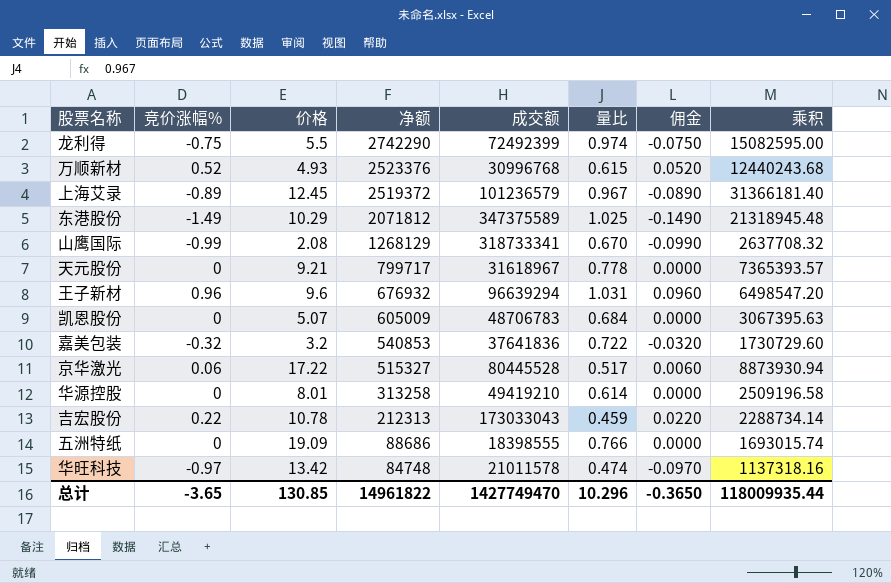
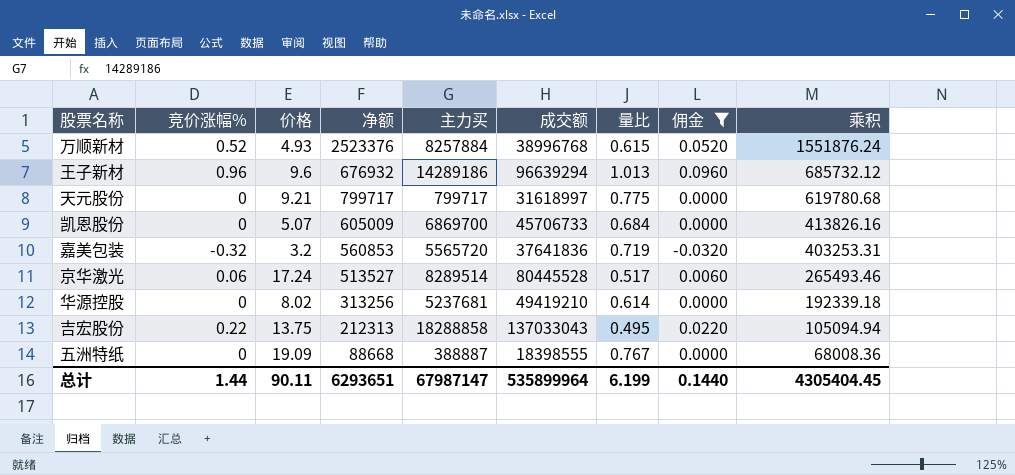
filter: none -> 佣金 >= -0.0320
row order: 净额 descending -> 乘积 descending
column 主力买 | position: none -> 5
column 乘积 | formula: [价格] * [净额] -> [净额] * [量比]
万顺新材 | 成交额: 30996768 -> 38996768
王子新材 | 量比: 1.031 -> 1.013
天元股份 | 成交额: 31618967 -> 31618997
天元股份 | 量比: 0.778 -> 0.775
凯恩股份 | 成交额: 48706783 -> 45706733
嘉美包装 | 净额: 540853 -> 560853
嘉美包装 | 量比: 0.722 -> 0.719
京华激光 | 价格: 17.22 -> 17.24
京华激光 | 净额: 515327 -> 513527
华源控股 | 价格: 8.01 -> 8.02
华源控股 | 净额: 313258 -> 313256
吉宏股份 | 价格: 10.78 -> 13.75
吉宏股份 | 成交额: 173033043 -> 137033043
吉宏股份 | 量比: 0.459 -> 0.495
五洲特纸 | 净额: 88686 -> 88668
五洲特纸 | 量比: 0.766 -> 0.767
总计 | 竞价涨幅%: -3.65 -> 1.44
总计 | 价格: 130.85 -> 90.11
总计 | 净额: 14961822 -> 6293651
总计 | 成交额: 1427749470 -> 535899964
总计 | 量比: 10.296 -> 6.199
总计 | 佣金: -0.3650 -> 0.1440
总计 | 乘积: 118009935.44 -> 4305404.45

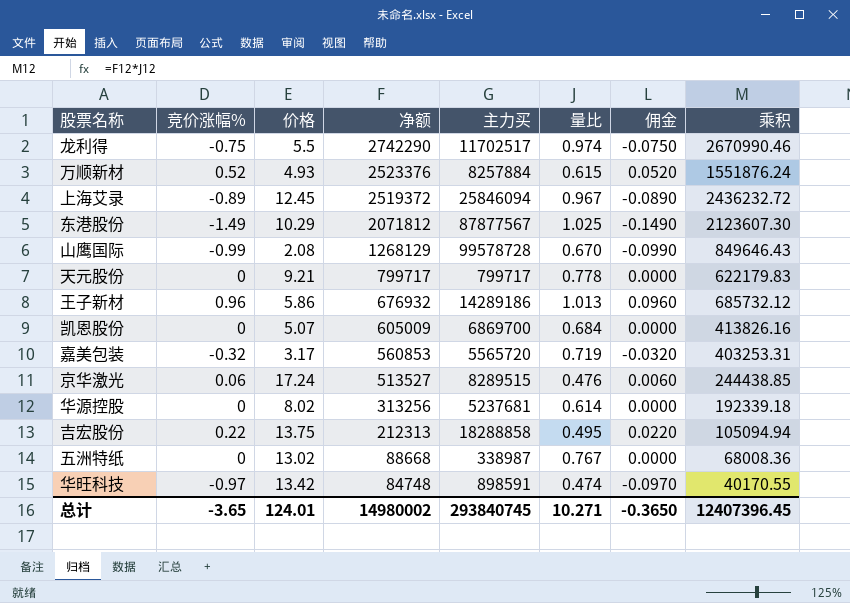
filter: 佣金 >= -0.0320 -> none
row order: 乘积 descending -> 净额 descending
column 成交额 | position: 6 -> none
天元股份 | 量比: 0.775 -> 0.778
天元股份 | 乘积: 619780.68 -> 622179.83
王子新材 | 价格: 9.6 -> 5.86
嘉美包装 | 价格: 3.2 -> 3.17
京华激光 | 主力买: 8289514 -> 8289515
京华激光 | 量比: 0.517 -> 0.476
京华激光 | 乘积: 265493.46 -> 244438.85
五洲特纸 | 价格: 19.09 -> 13.02
五洲特纸 | 主力买: 388887 -> 338987
总计 | 竞价涨幅%: 1.44 -> -3.65
总计 | 价格: 90.11 -> 124.01
总计 | 净额: 6293651 -> 14980002
总计 | 主力买: 67987147 -> 293840745
总计 | 量比: 6.199 -> 10.271
总计 | 佣金: 0.1440 -> -0.3650
总计 | 乘积: 4305404.45 -> 12407396.45

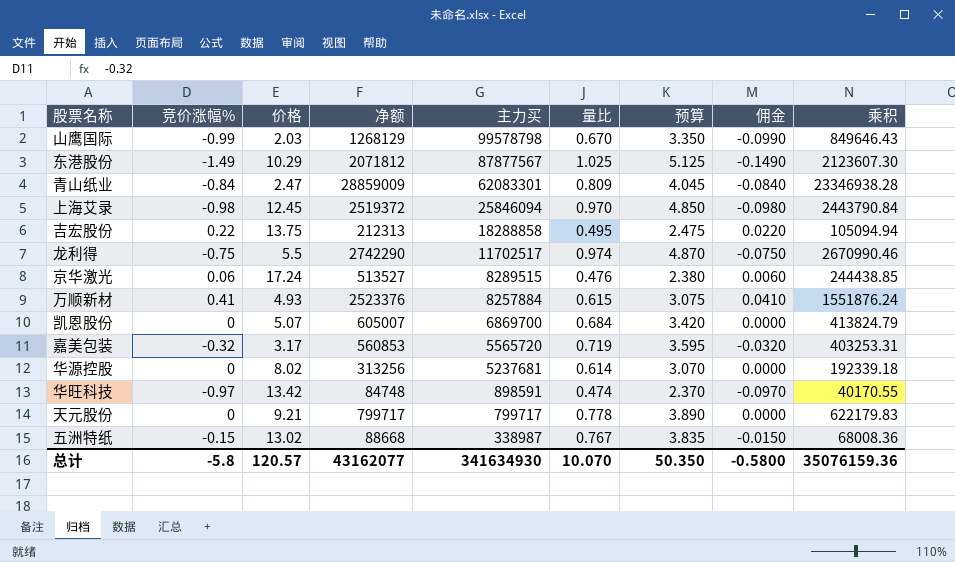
row order: 净额 descending -> 主力买 descending
column 预算 | formula: none -> [量比] * 5
row 王子新材: 0.96 | 5.86 | 676932 | 14289186 | 1.013 | 0.0960 | 685732.12 -> none
山鹰国际 | 价格: 2.08 -> 2.03
山鹰国际 | 主力买: 99578728 -> 99578798
row 青山纸业: none -> -0.84 | 2.47 | 28859009 | 62083301 | 0.809 | 4.045 | -0.0840 | 23346938.28
上海艾录 | 竞价涨幅%: -0.89 -> -0.98
上海艾录 | 量比: 0.967 -> 0.970
上海艾录 | 佣金: -0.0890 -> -0.0980
上海艾录 | 乘积: 2436232.72 -> 2443790.84
万顺新材 | 竞价涨幅%: 0.52 -> 0.41
万顺新材 | 佣金: 0.0520 -> 0.0410
凯恩股份 | 净额: 605009 -> 605007
凯恩股份 | 乘积: 413826.16 -> 413824.79
五洲特纸 | 竞价涨幅%: 0 -> -0.15
五洲特纸 | 佣金: 0.0000 -> -0.0150
总计 | 竞价涨幅%: -3.65 -> -5.8
总计 | 价格: 124.01 -> 120.57
总计 | 净额: 14980002 -> 43162077
总计 | 主力买: 293840745 -> 341634930
总计 | 量比: 10.271 -> 10.070
总计 | 佣金: -0.3650 -> -0.5800
总计 | 乘积: 12407396.45 -> 35076159.36

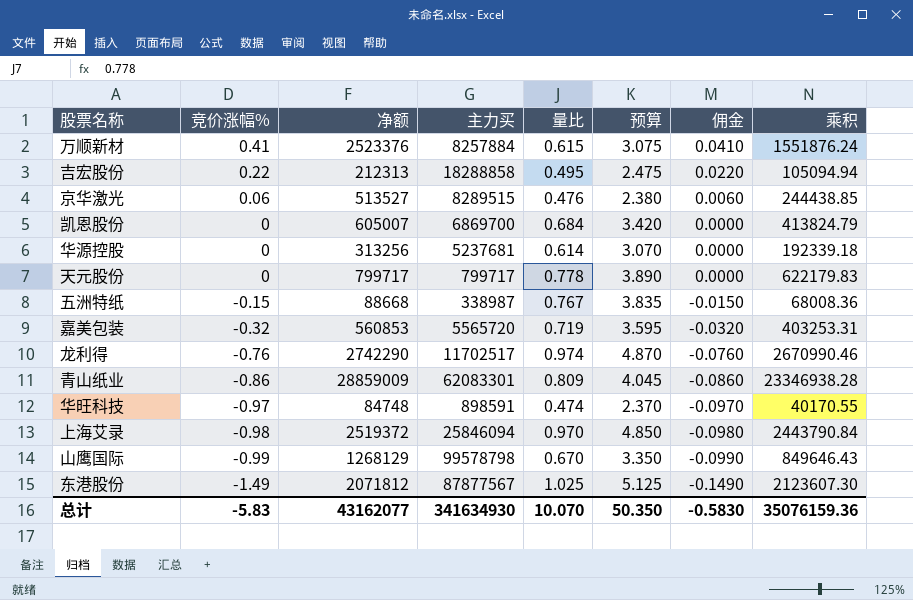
row order: 主力买 descending -> 竞价涨幅% descending
column 价格 | position: 3 -> none
龙利得 | 竞价涨幅%: -0.75 -> -0.76
龙利得 | 佣金: -0.0750 -> -0.0760
青山纸业 | 竞价涨幅%: -0.84 -> -0.86
青山纸业 | 佣金: -0.0840 -> -0.0860
总计 | 竞价涨幅%: -5.8 -> -5.83
总计 | 佣金: -0.5800 -> -0.5830

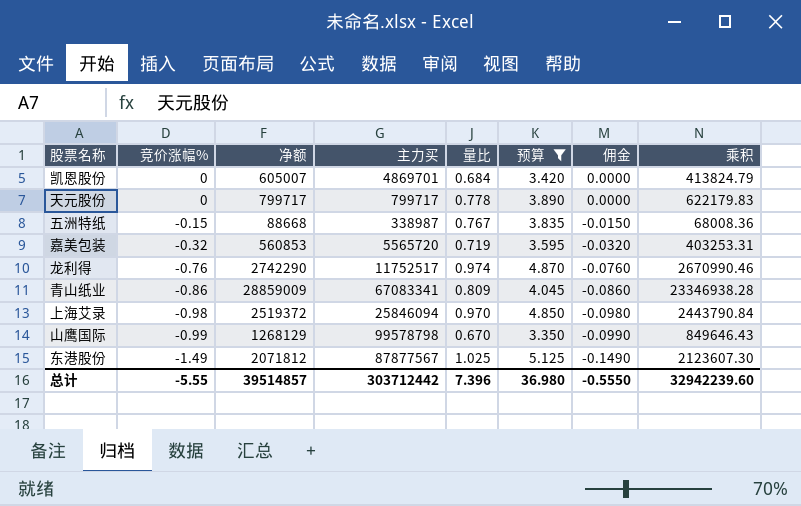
filter: none -> 预算 >= 3.350
凯恩股份 | 主力买: 6869700 -> 4869701
龙利得 | 主力买: 11702517 -> 11752517
青山纸业 | 主力买: 62083301 -> 67083341
总计 | 竞价涨幅%: -5.83 -> -5.55
总计 | 净额: 43162077 -> 39514857
总计 | 主力买: 341634930 -> 303712442
总计 | 量比: 10.070 -> 7.396
总计 | 预算: 50.350 -> 36.980
总计 | 佣金: -0.5830 -> -0.5550
总计 | 乘积: 35076159.36 -> 32942239.60

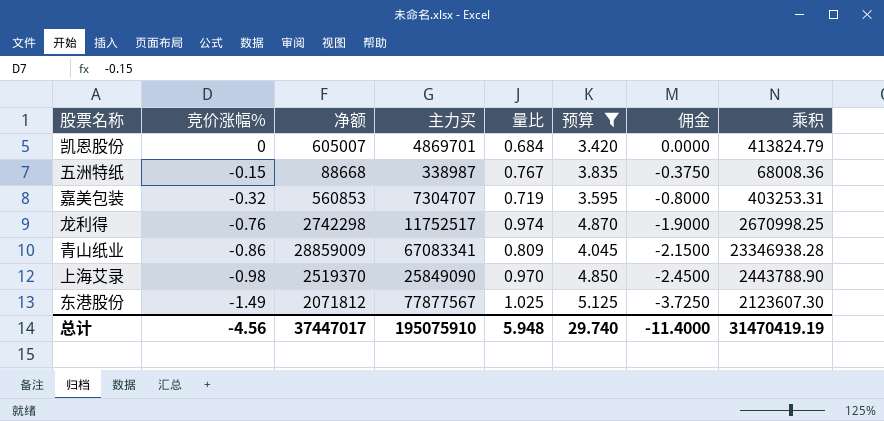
column 佣金 | formula: [竞价涨幅%] * 0.1 -> [竞价涨幅%] * 2.5
row 天元股份: 0 | 799717 | 799717 | 0.778 | 3.890 | 0.0000 | 622179.83 -> none
row 山鹰国际: -0.99 | 1268129 | 99578798 | 0.670 | 3.350 | -0.0990 | 849646.43 -> none
嘉美包装 | 主力买: 5565720 -> 7304707
龙利得 | 净额: 2742290 -> 2742298
龙利得 | 乘积: 2670990.46 -> 2670998.25
上海艾录 | 净额: 2519372 -> 2519370
上海艾录 | 主力买: 25846094 -> 25849090
上海艾录 | 乘积: 2443790.84 -> 2443788.90
东港股份 | 主力买: 87877567 -> 77877567
总计 | 竞价涨幅%: -5.55 -> -4.56
总计 | 净额: 39514857 -> 37447017
总计 | 主力买: 303712442 -> 195075910
总计 | 量比: 7.396 -> 5.948
总计 | 预算: 36.980 -> 29.740
总计 | 佣金: -0.5550 -> -11.4000
总计 | 乘积: 32942239.60 -> 31470419.19

